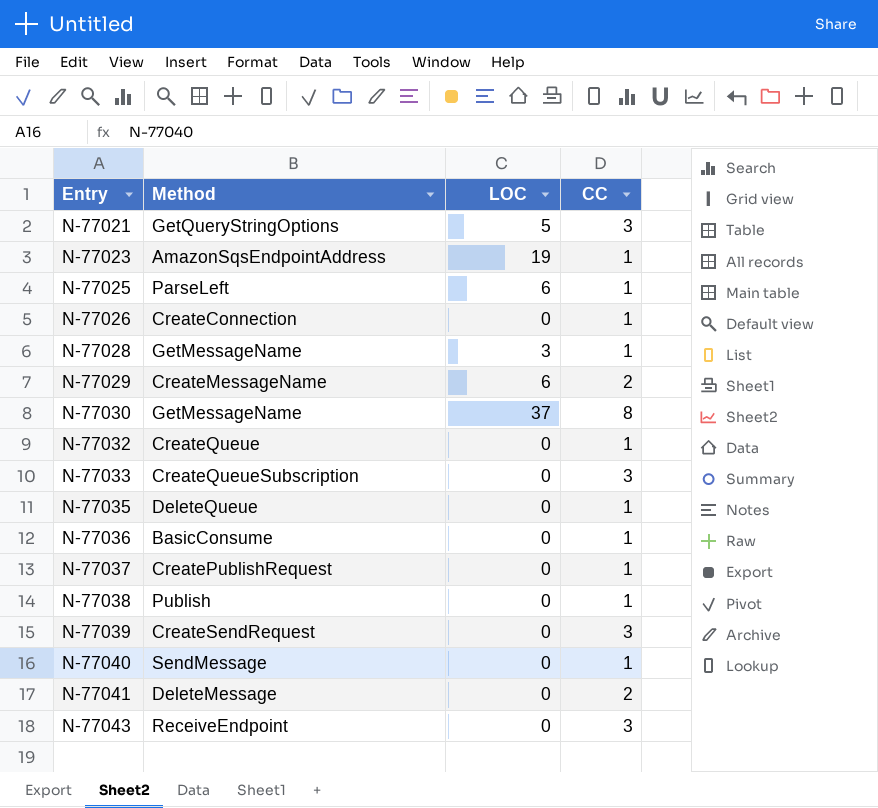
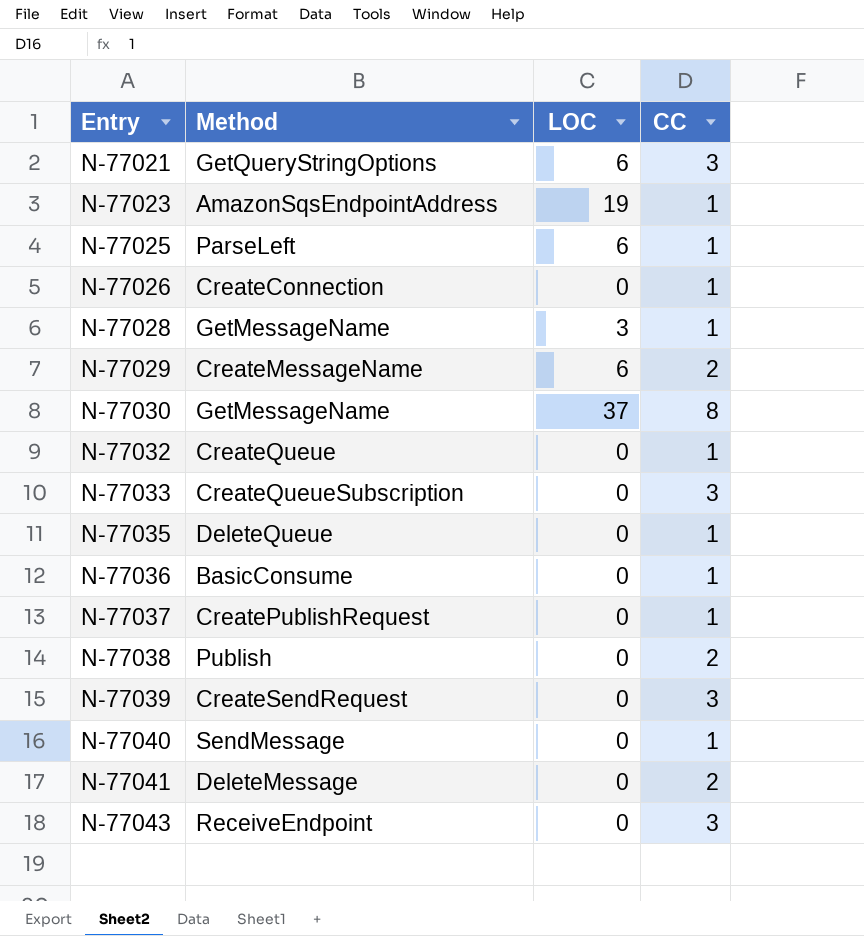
N-77021 | LOC: 5 -> 6
N-77038 | CC: 1 -> 2

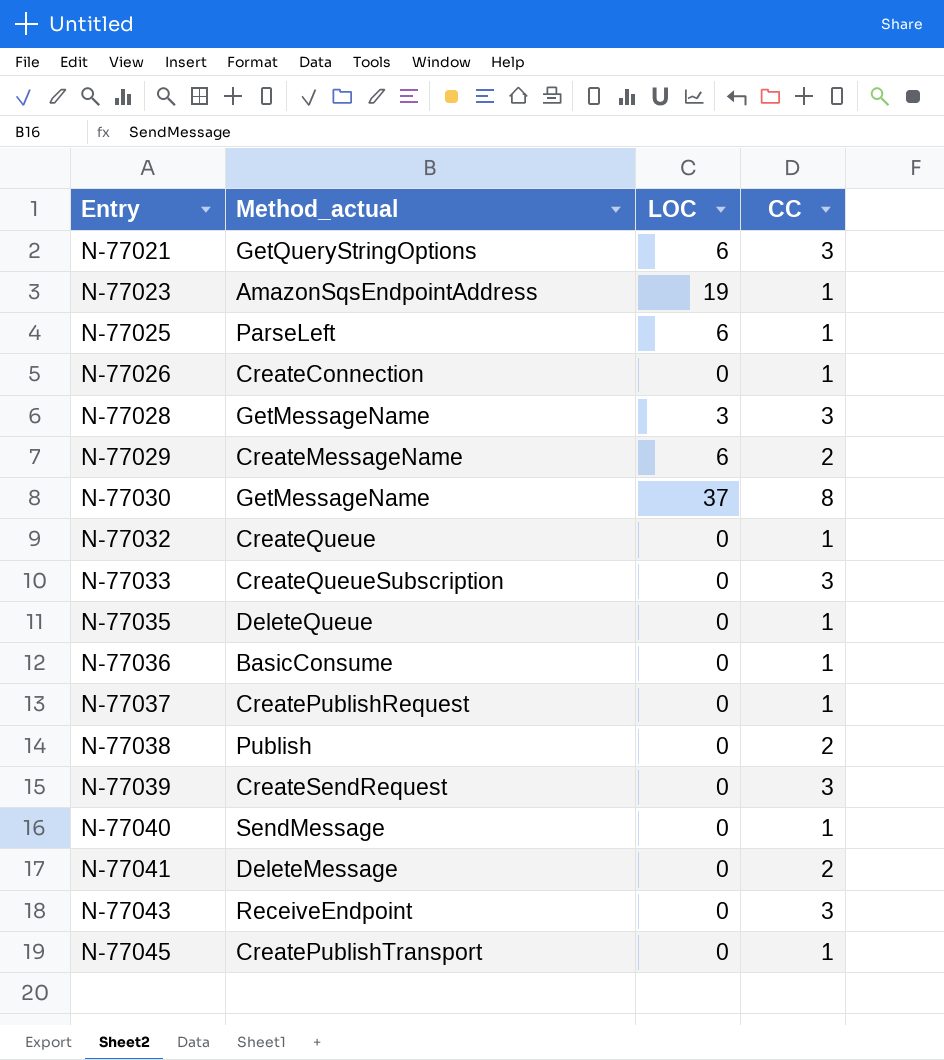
column name: Method -> Method_actual
N-77028 | CC: 1 -> 3
row N-77045: none -> CreatePublishTransport | 0 | 1

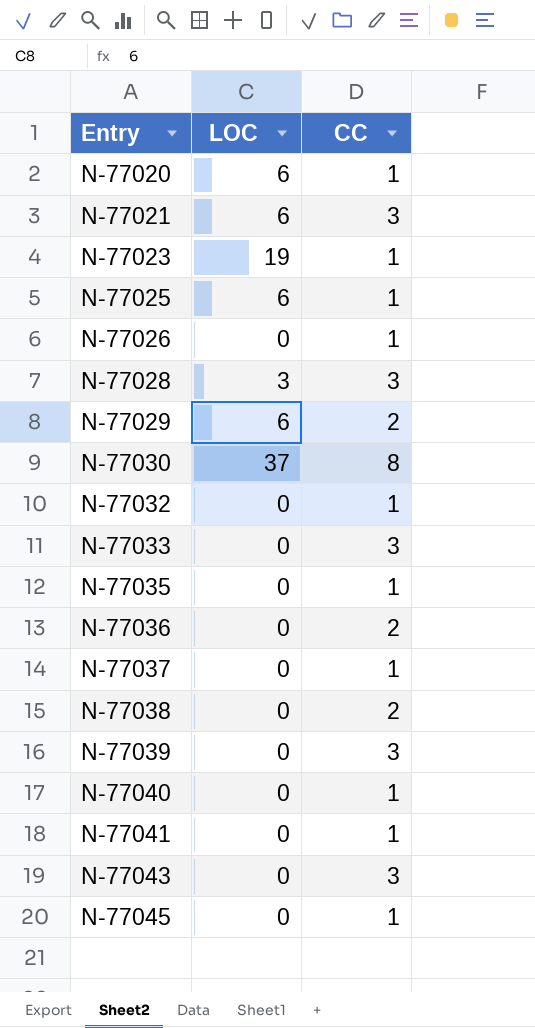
column Method_actual | position: 2 -> none
row N-77020: none -> 6 | 1
N-77036 | CC: 1 -> 2
N-77041 | CC: 2 -> 1

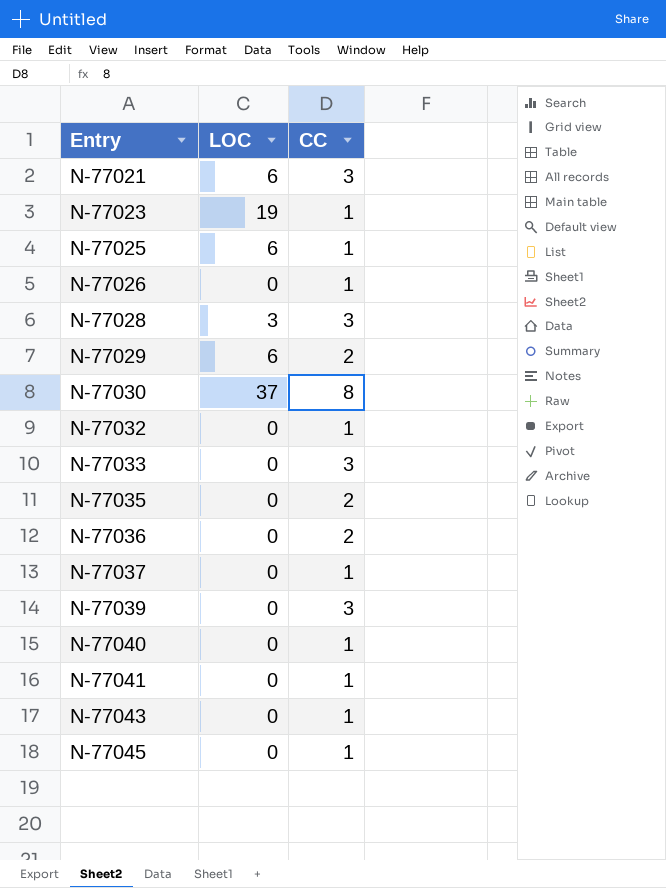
row N-77020: 6 | 1 -> none
row N-77038: 0 | 2 -> none
N-77035 | CC: 1 -> 2
N-77043 | CC: 3 -> 1

